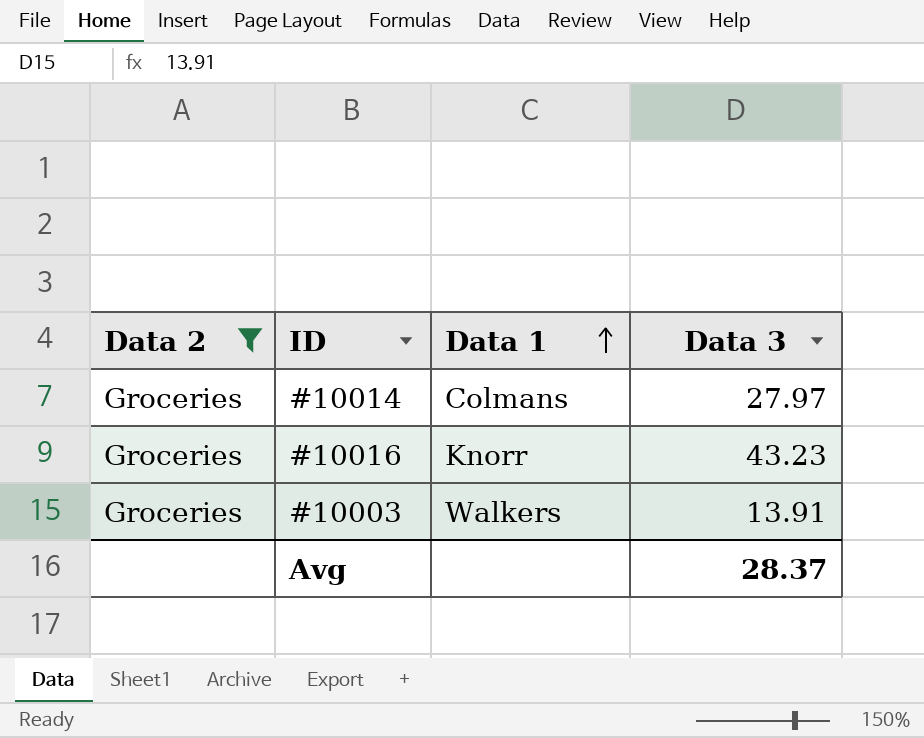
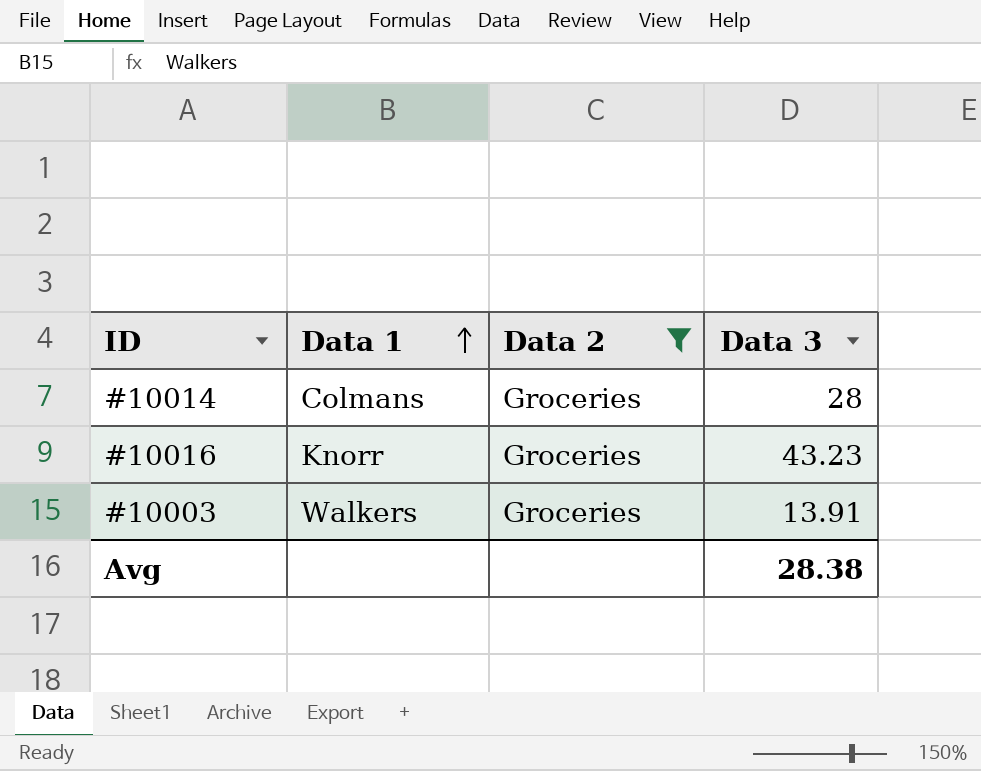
column Data 2 | position: 1 -> 3
#10014 | Data 3: 27.97 -> 28
Avg | Data 3: 28.37 -> 28.38

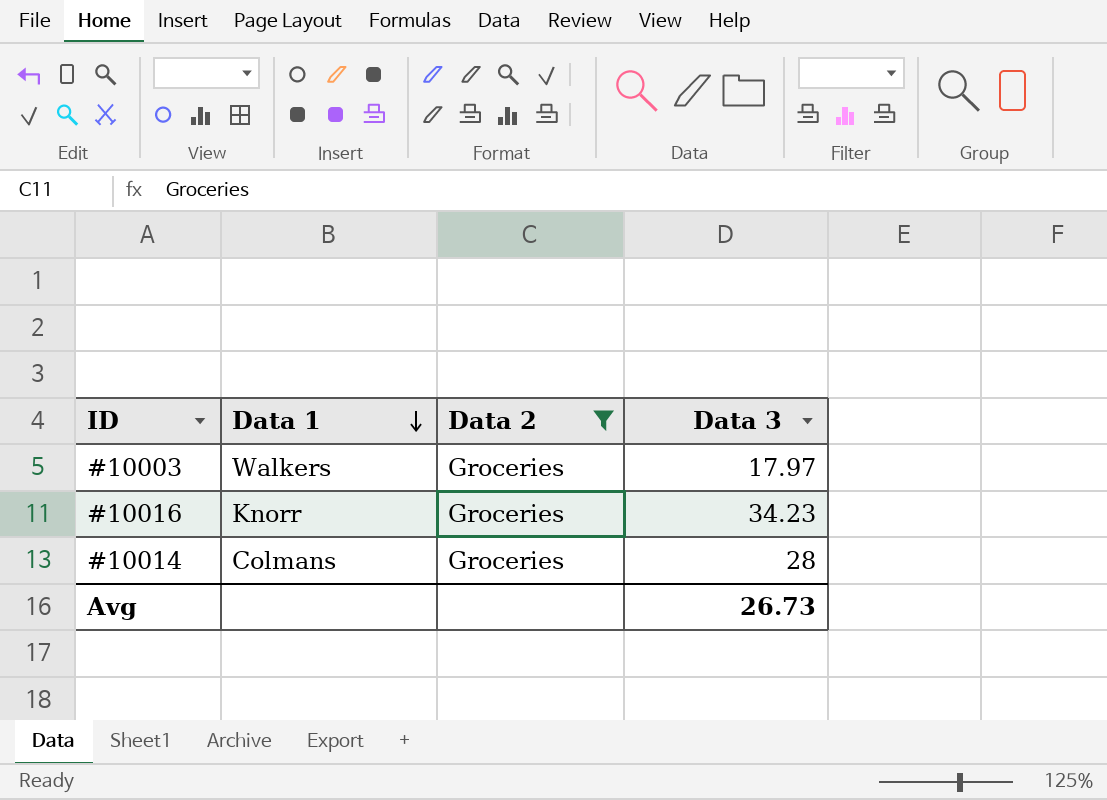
row order: Data 1 ascending -> Data 1 descending
#10003 | Data 3: 13.91 -> 17.97
#10016 | Data 3: 43.23 -> 34.23
Avg | Data 3: 28.38 -> 26.73

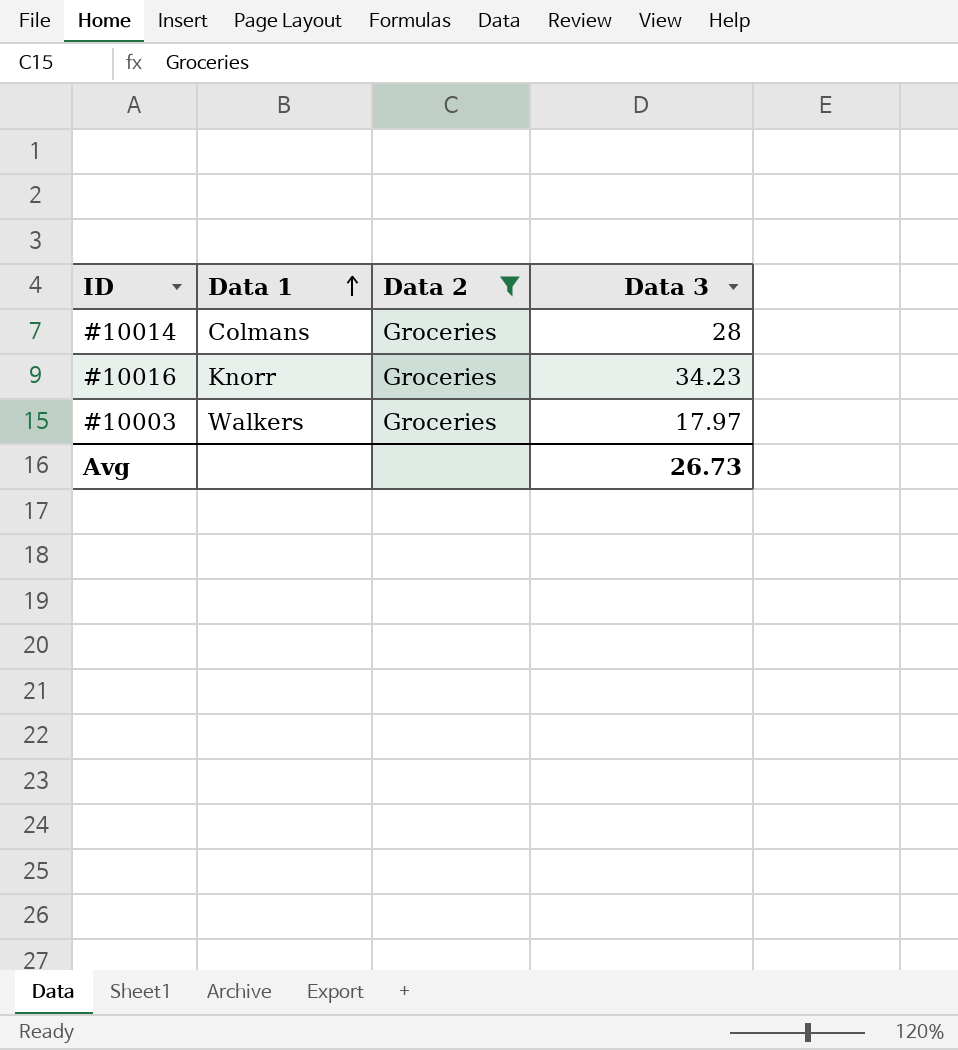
row order: Data 1 descending -> Data 1 ascending

